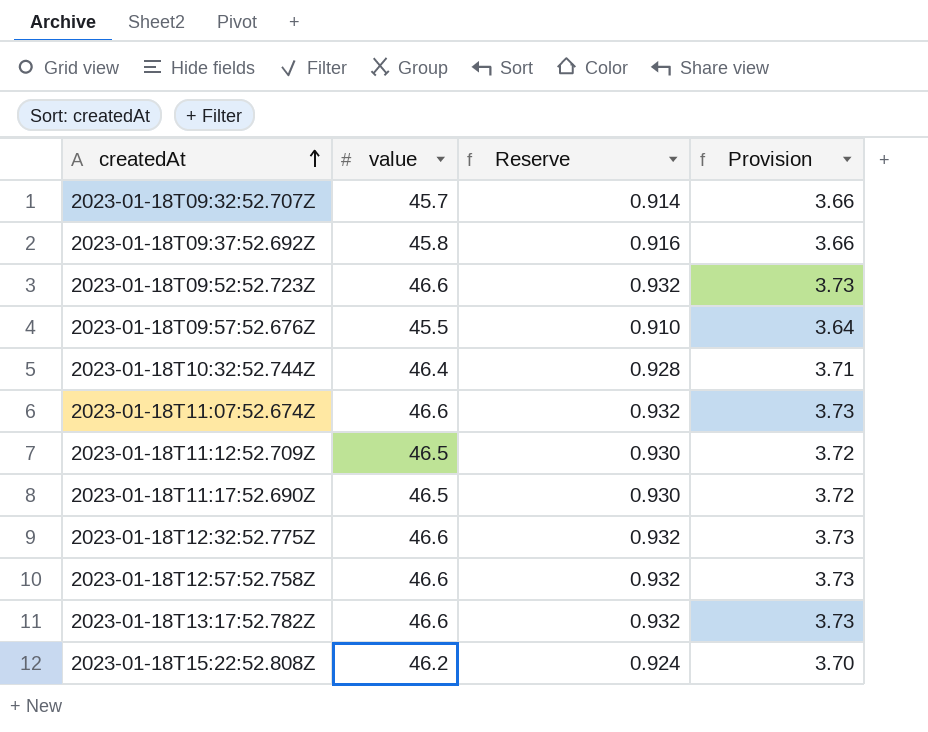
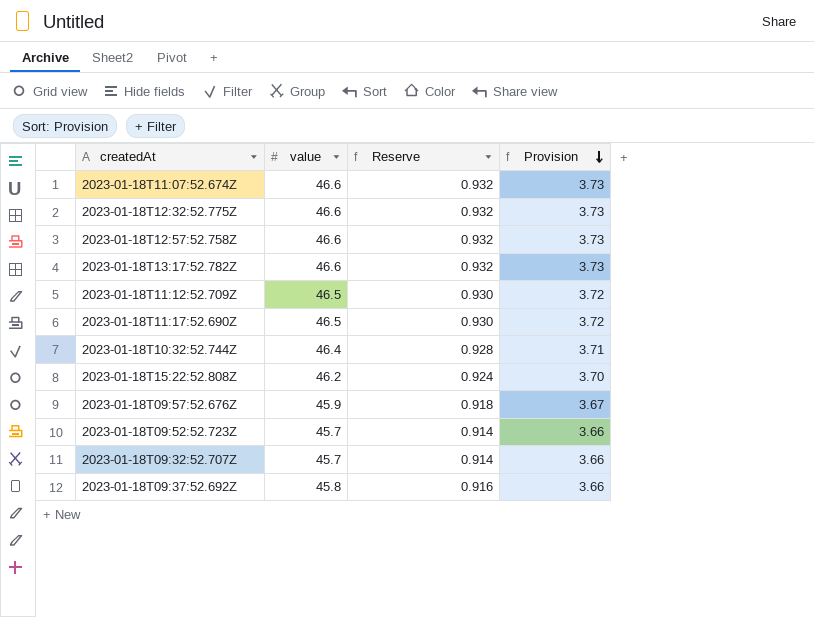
row order: createdAt ascending -> Provision descending
2023-01-18T09:57:52.676Z | value: 45.5 -> 45.9
2023-01-18T09:57:52.676Z | Reserve: 0.910 -> 0.918
2023-01-18T09:57:52.676Z | Provision: 3.64 -> 3.67
2023-01-18T09:52:52.723Z | value: 46.6 -> 45.7
2023-01-18T09:52:52.723Z | Reserve: 0.932 -> 0.914
2023-01-18T09:52:52.723Z | Provision: 3.73 -> 3.66

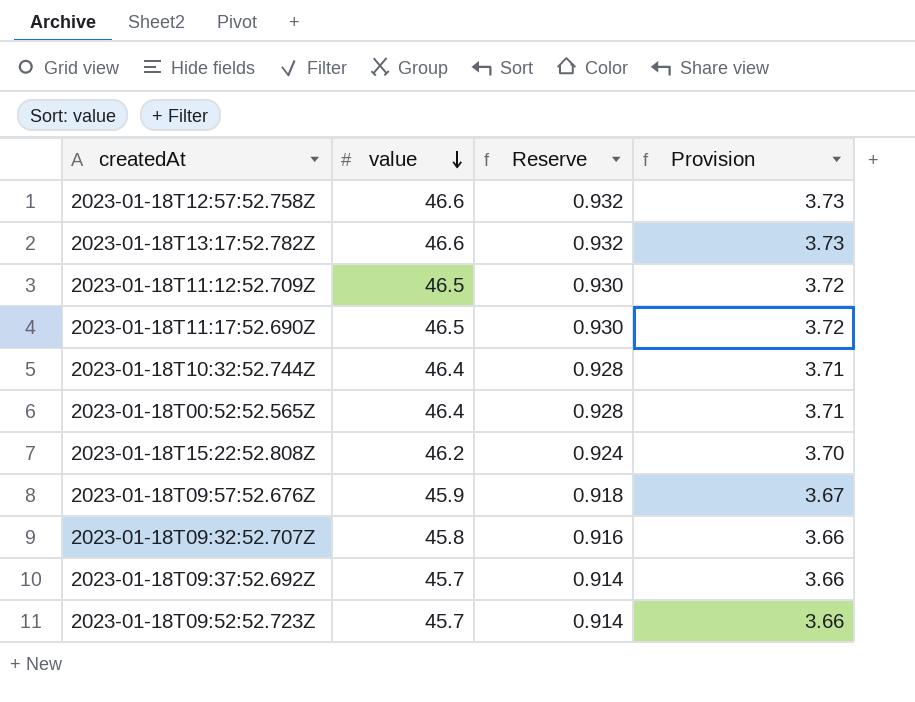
row order: Provision descending -> value descending
row 2023-01-18T11:07:52.674Z: 46.6 | 0.932 | 3.73 -> none
row 2023-01-18T12:32:52.775Z: 46.6 | 0.932 | 3.73 -> none
row 2023-01-18T00:52:52.565Z: none -> 46.4 | 0.928 | 3.71
2023-01-18T09:32:52.707Z | value: 45.7 -> 45.8
2023-01-18T09:32:52.707Z | Reserve: 0.914 -> 0.916
2023-01-18T09:37:52.692Z | value: 45.8 -> 45.7
2023-01-18T09:37:52.692Z | Reserve: 0.916 -> 0.914

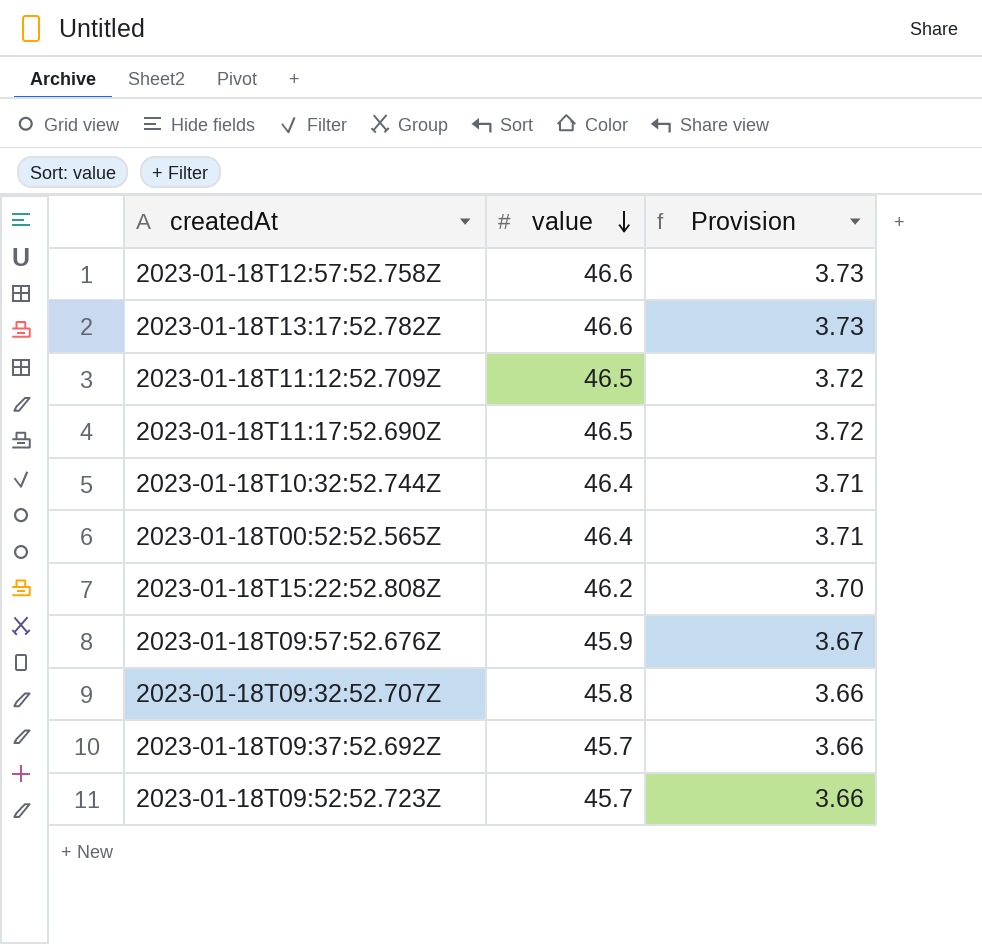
column Reserve | formula: [value] * 0.02 -> none

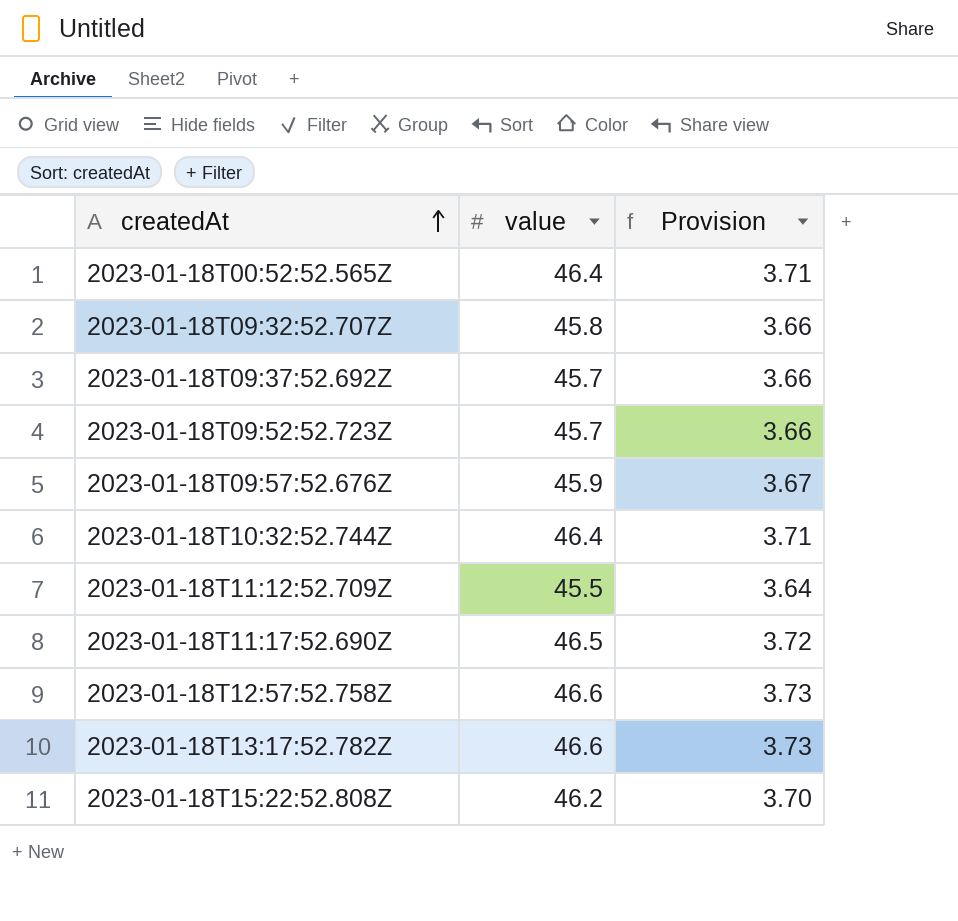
row order: value descending -> createdAt ascending
2023-01-18T11:12:52.709Z | value: 46.5 -> 45.5
2023-01-18T11:12:52.709Z | Provision: 3.72 -> 3.64

